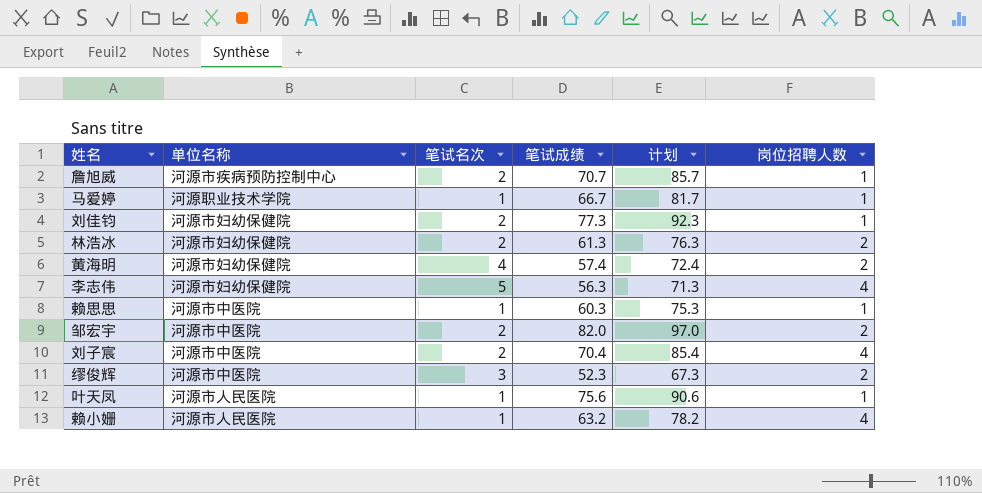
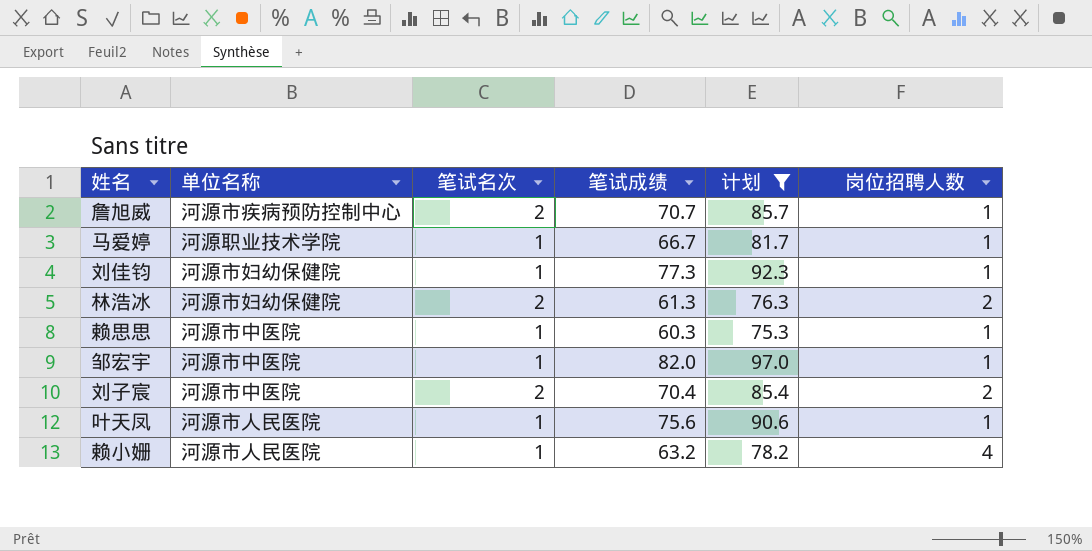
filter: none -> 计划 >= 75.3
刘佳钧 | 笔试名次: 2 -> 1
邹宏宇 | 笔试名次: 2 -> 1
邹宏宇 | 岗位招聘人数: 2 -> 1
刘子宸 | 岗位招聘人数: 4 -> 2

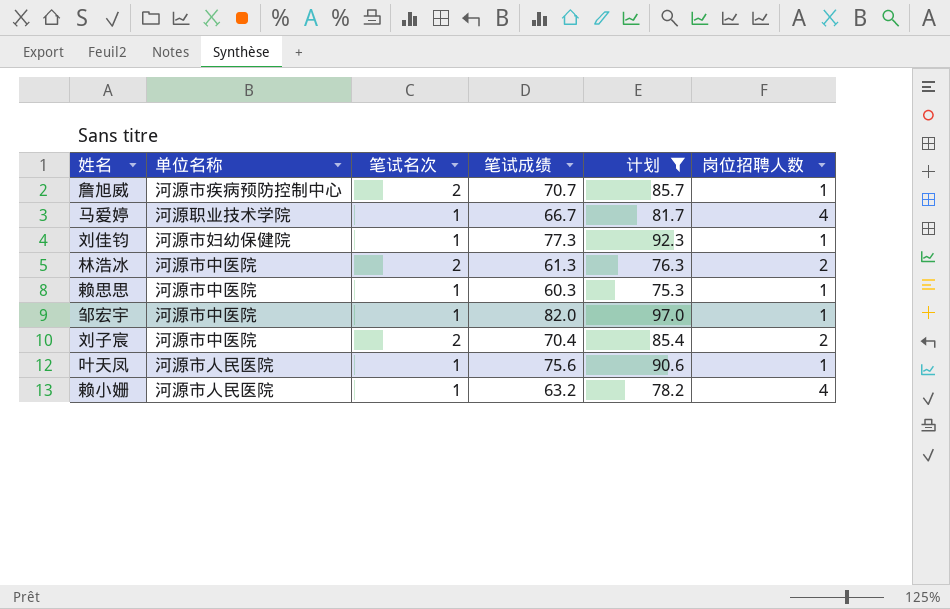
马爱婷 | 岗位招聘人数: 1 -> 4
林浩冰 | 单位名称: 河源市妇幼保健院 -> 河源市中医院

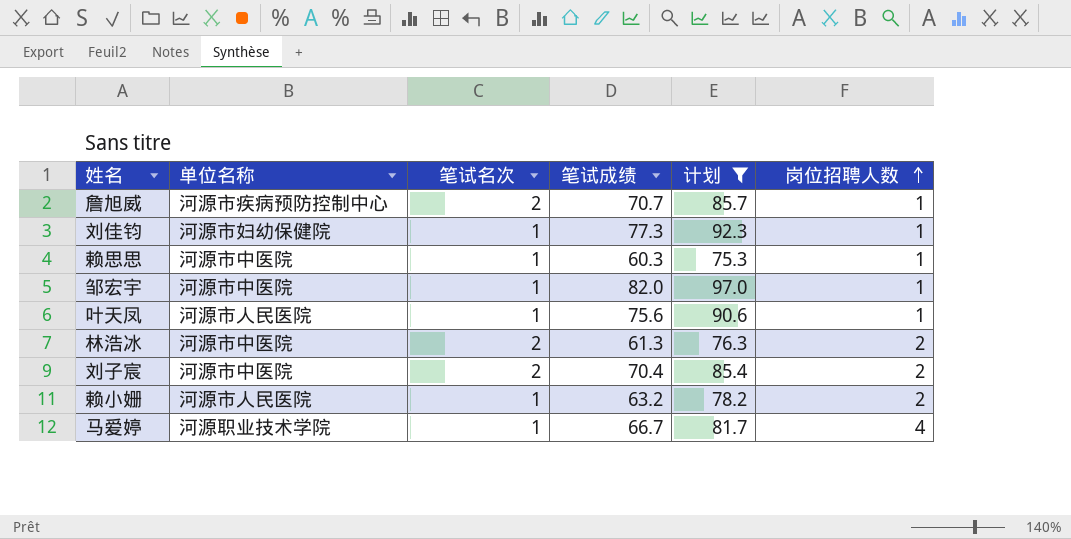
row order: none -> 岗位招聘人数 ascending
赖小姗 | 岗位招聘人数: 4 -> 2

